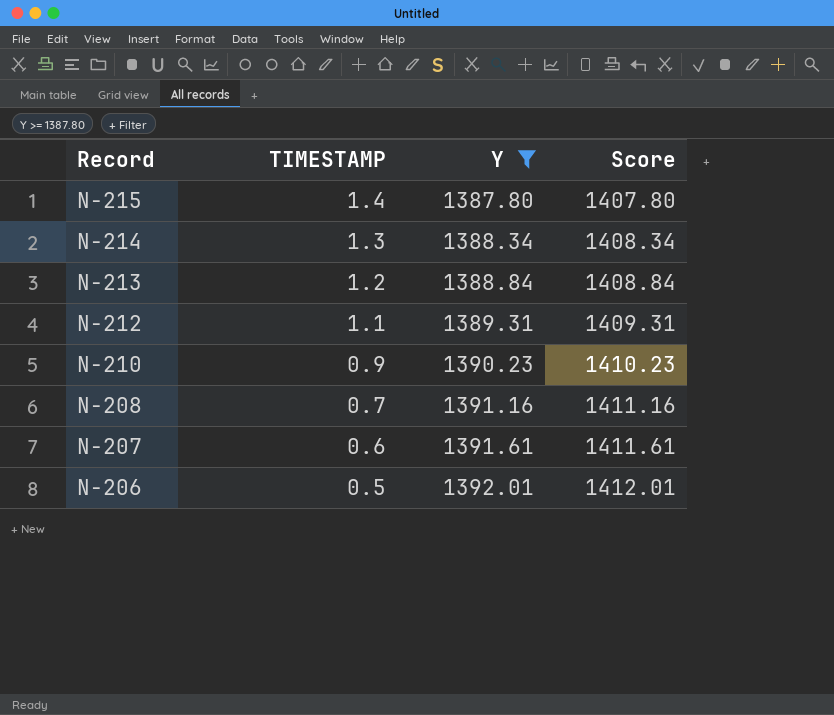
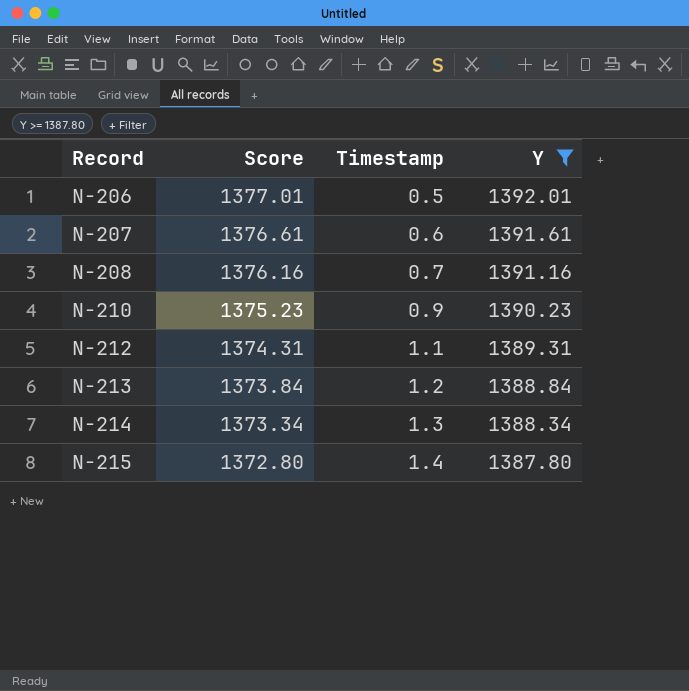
row order: Record descending -> Record ascending
column Score | formula: [Y] + 20 -> [Y] - 15
column Score | position: 4 -> 2
column name: TIMESTAMP -> Timestamp

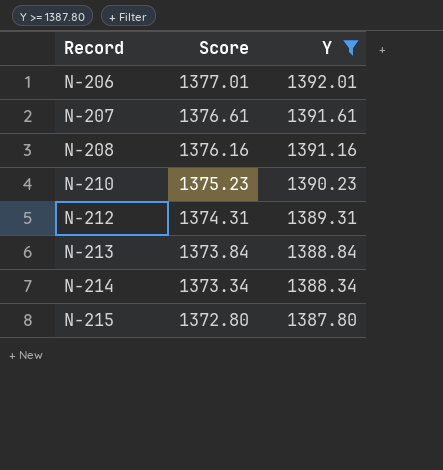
column Timestamp | position: 3 -> none

